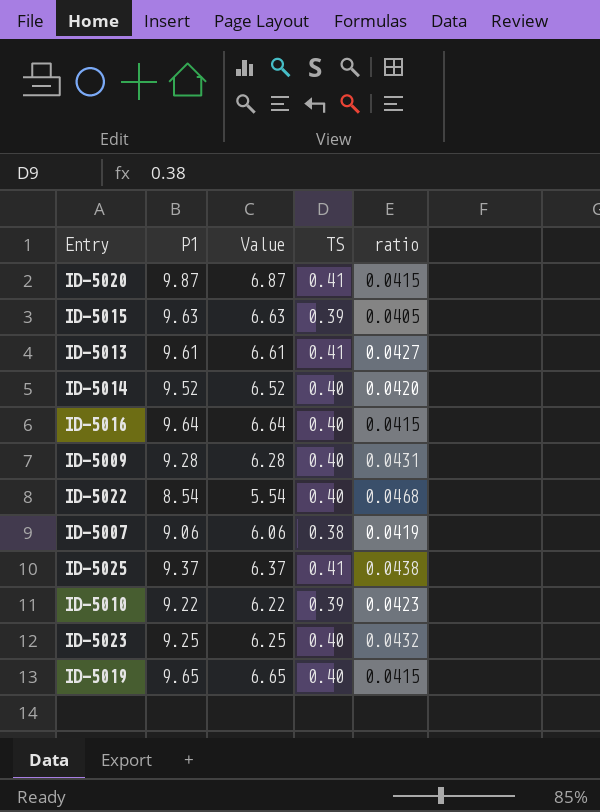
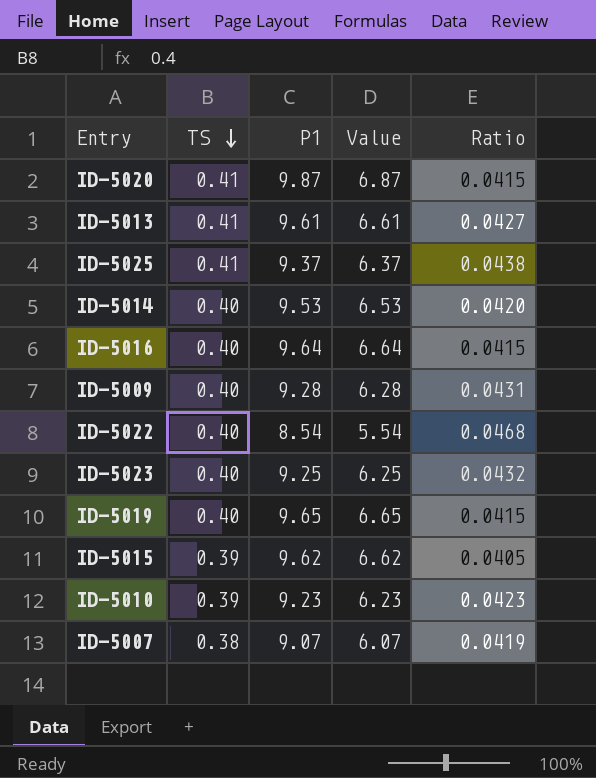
row order: none -> TS descending
column TS | position: 4 -> 2
column name: ratio -> Ratio
ID-5014 | P1: 9.52 -> 9.53
ID-5014 | Value: 6.52 -> 6.53
ID-5015 | P1: 9.63 -> 9.62
ID-5015 | Value: 6.63 -> 6.62
ID-5010 | P1: 9.22 -> 9.23
ID-5010 | Value: 6.22 -> 6.23
ID-5007 | P1: 9.06 -> 9.07
ID-5007 | Value: 6.06 -> 6.07

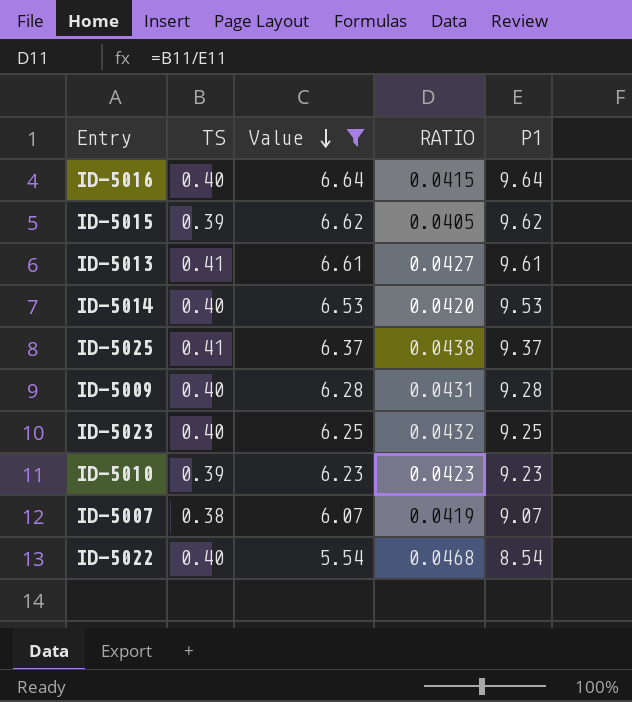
filter: none -> Value <= 6.64
row order: TS descending -> Value descending
column name: Ratio -> RATIO
column P1 | position: 3 -> 5

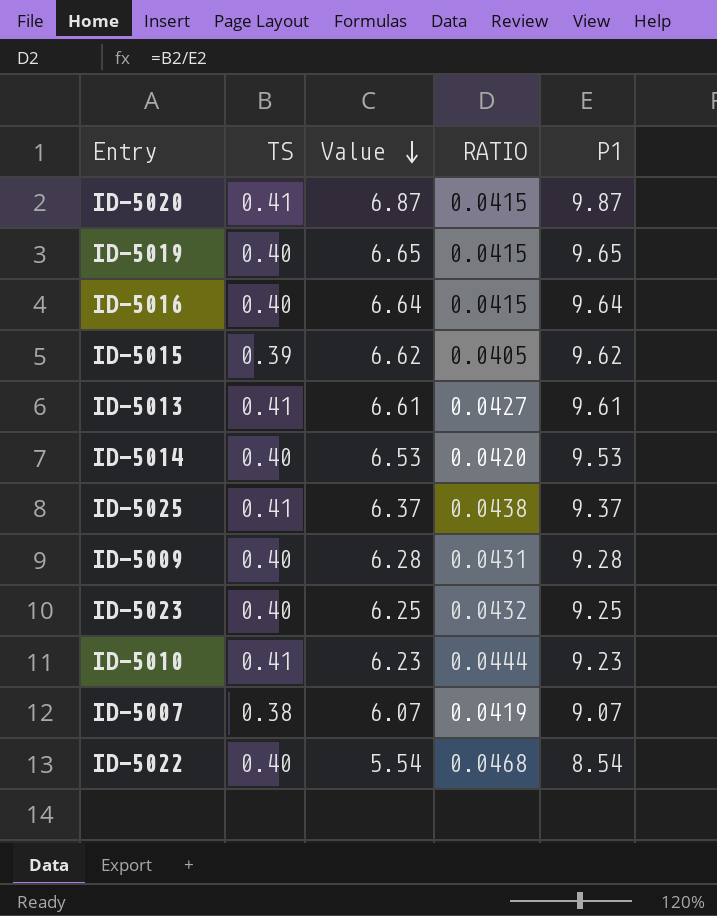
filter: Value <= 6.64 -> none
ID-5010 | TS: 0.39 -> 0.41
ID-5010 | RATIO: 0.0423 -> 0.0444

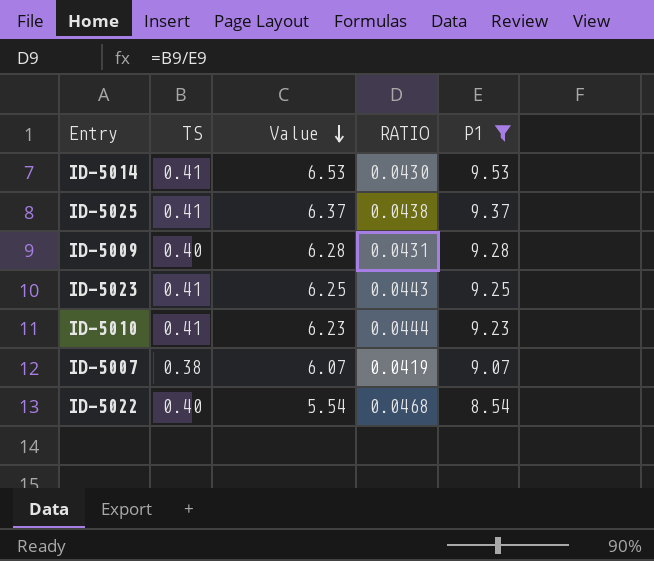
filter: none -> P1 <= 9.53
ID-5014 | TS: 0.40 -> 0.41
ID-5014 | RATIO: 0.0420 -> 0.0430
ID-5023 | TS: 0.40 -> 0.41
ID-5023 | RATIO: 0.0432 -> 0.0443

